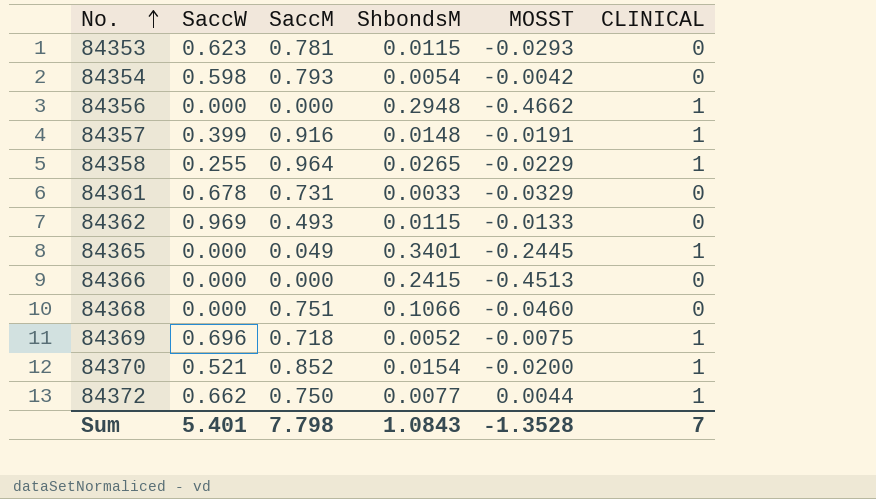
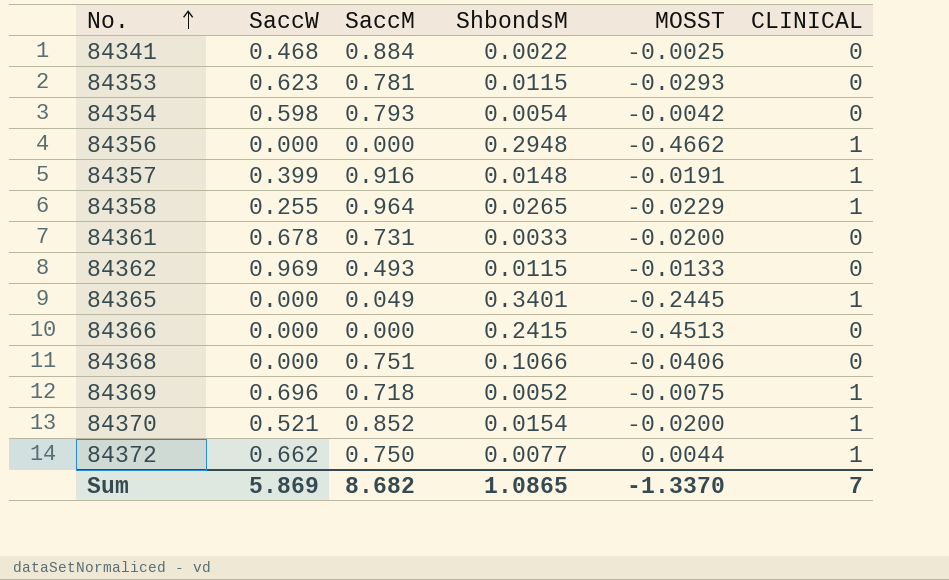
row 84341: none -> 0.468 | 0.884 | 0.0022 | -0.0025 | 0
84361 | MOSST: -0.0329 -> -0.0200
84368 | MOSST: -0.0460 -> -0.0406
Sum | SaccW: 5.401 -> 5.869
Sum | SaccM: 7.798 -> 8.682
Sum | ShbondsM: 1.0843 -> 1.0865
Sum | MOSST: -1.3528 -> -1.3370

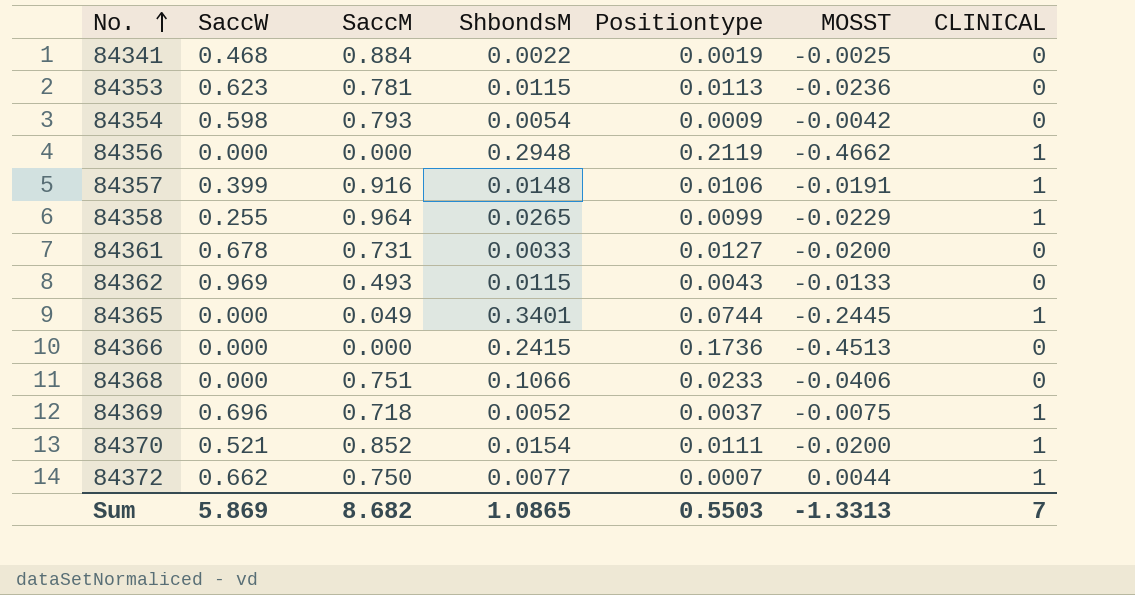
column Positiontype | position: none -> 5
84353 | MOSST: -0.0293 -> -0.0236
Sum | MOSST: -1.3370 -> -1.3313

